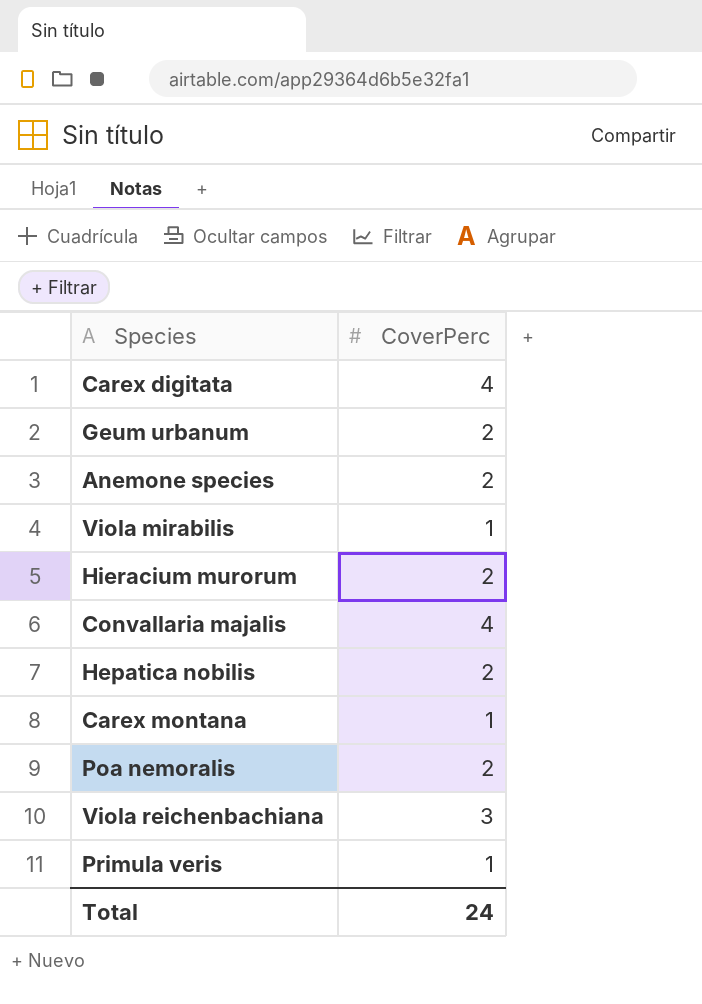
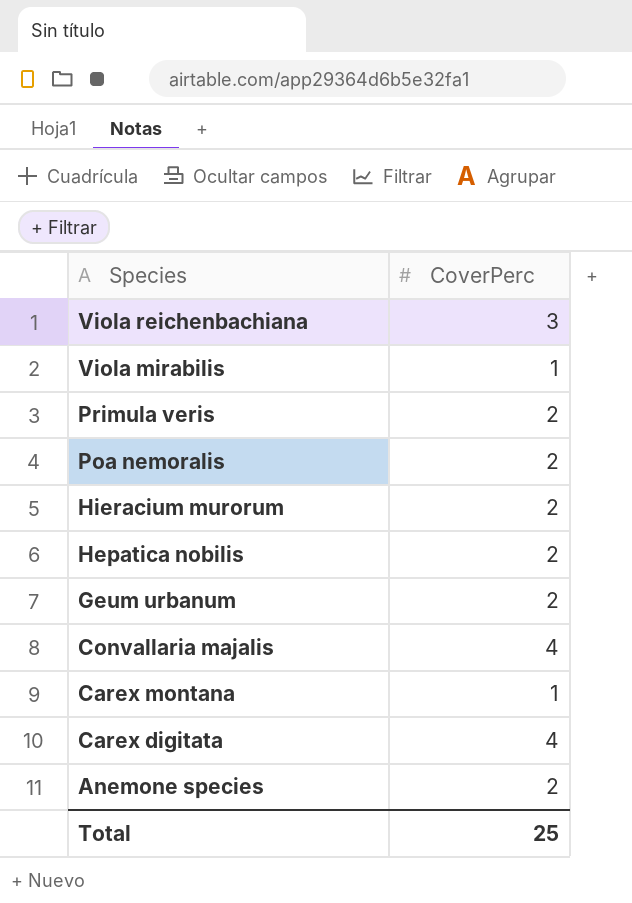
row order: none -> Species descending
Primula veris | CoverPerc: 1 -> 2
Total | CoverPerc: 24 -> 25

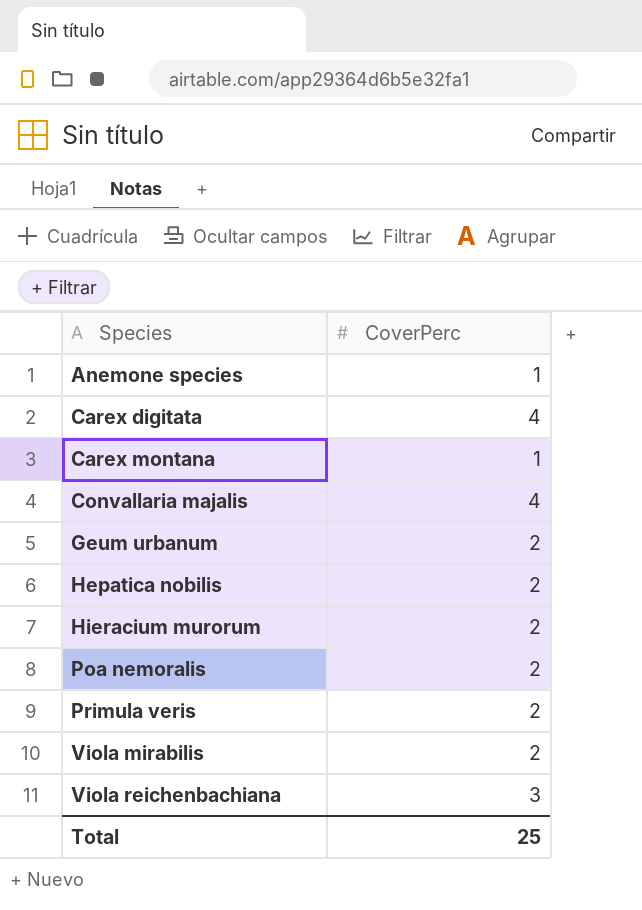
row order: Species descending -> Species ascending
Anemone species | CoverPerc: 2 -> 1
Viola mirabilis | CoverPerc: 1 -> 2

